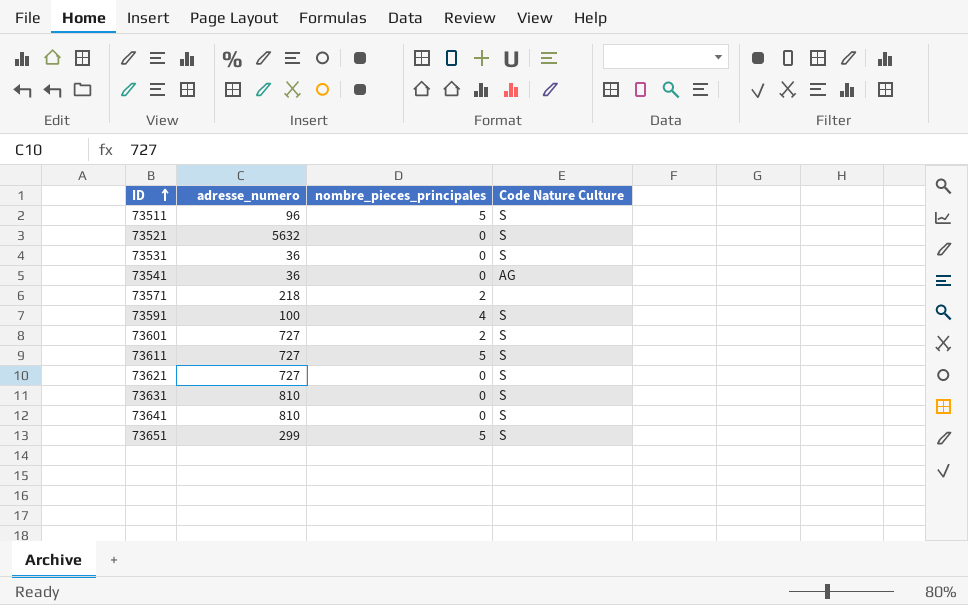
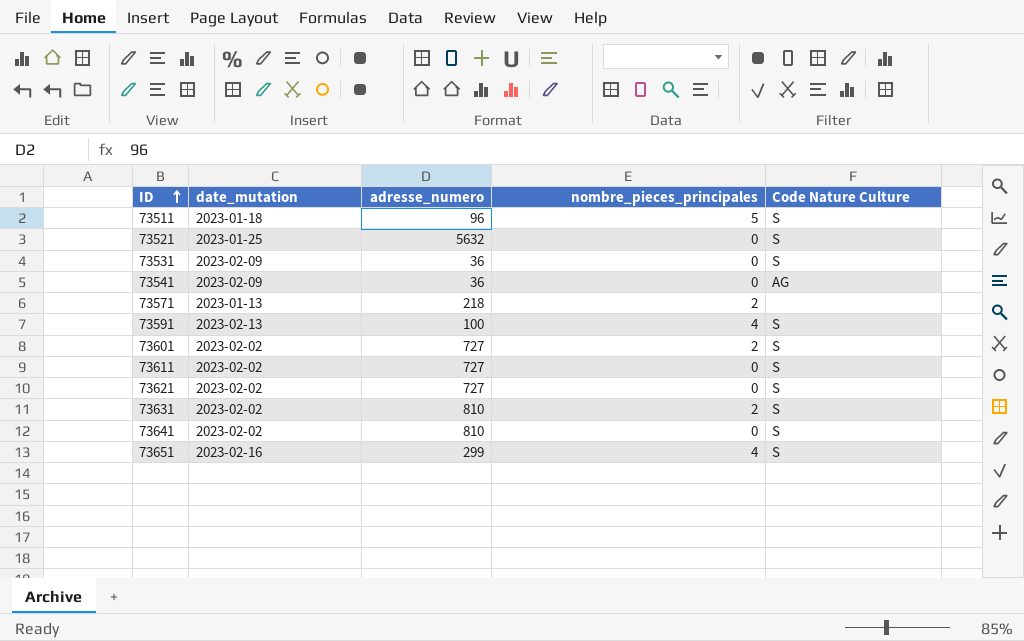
column date_mutation | position: none -> 2
73611 | nombre_pieces_principales: 5 -> 0
73631 | nombre_pieces_principales: 0 -> 2
73651 | nombre_pieces_principales: 5 -> 4

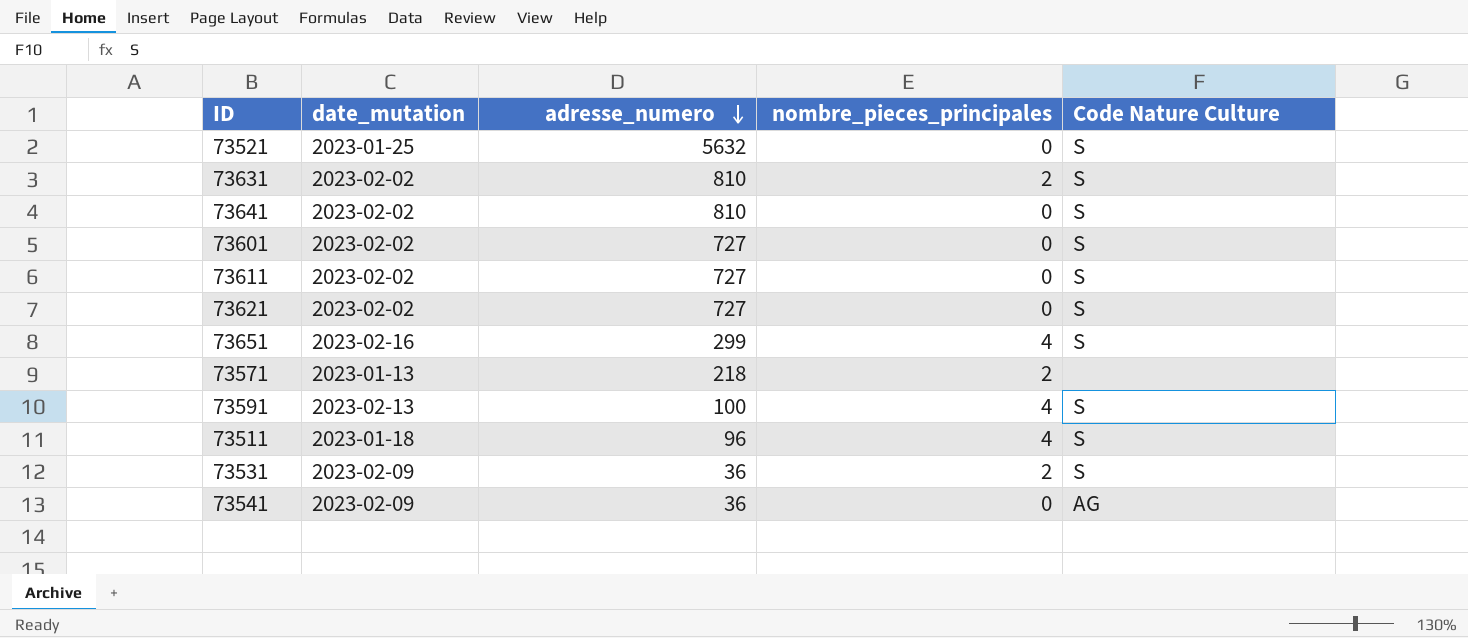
row order: ID ascending -> adresse_numero descending
73601 | nombre_pieces_principales: 2 -> 0
73511 | nombre_pieces_principales: 5 -> 4
73531 | nombre_pieces_principales: 0 -> 2

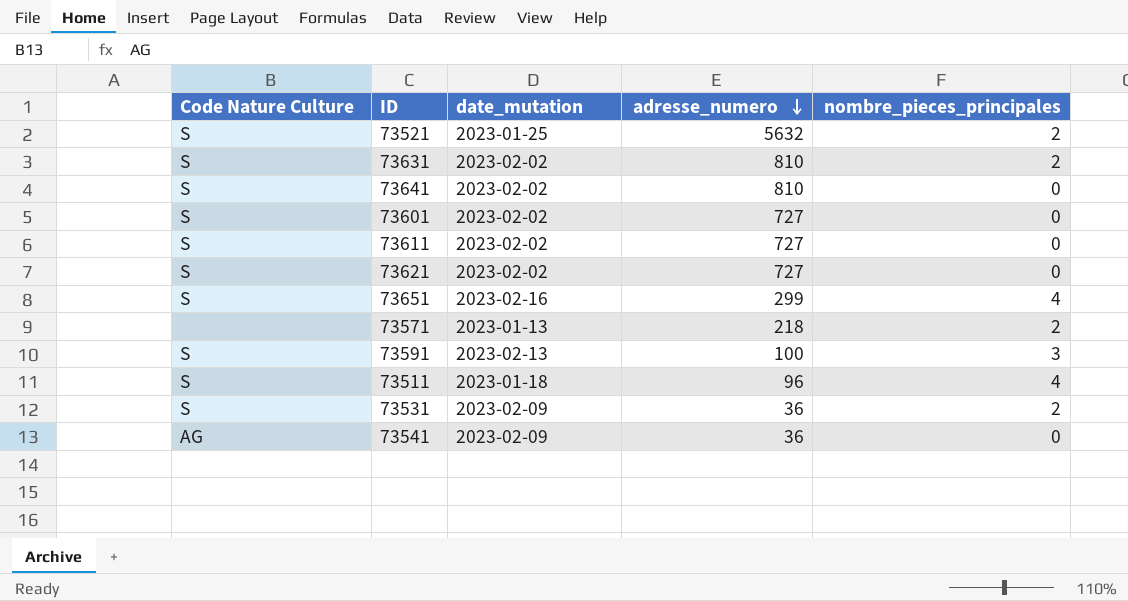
column Code Nature Culture | position: 5 -> 1
73521 | nombre_pieces_principales: 0 -> 2
73591 | nombre_pieces_principales: 4 -> 3

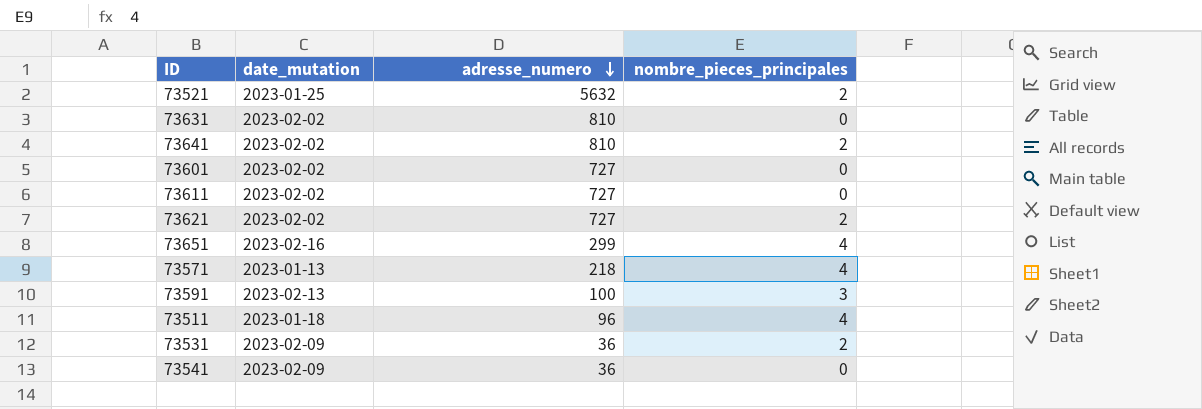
column Code Nature Culture | position: 1 -> none
73631 | nombre_pieces_principales: 2 -> 0
73641 | nombre_pieces_principales: 0 -> 2
73621 | nombre_pieces_principales: 0 -> 2
73571 | nombre_pieces_principales: 2 -> 4

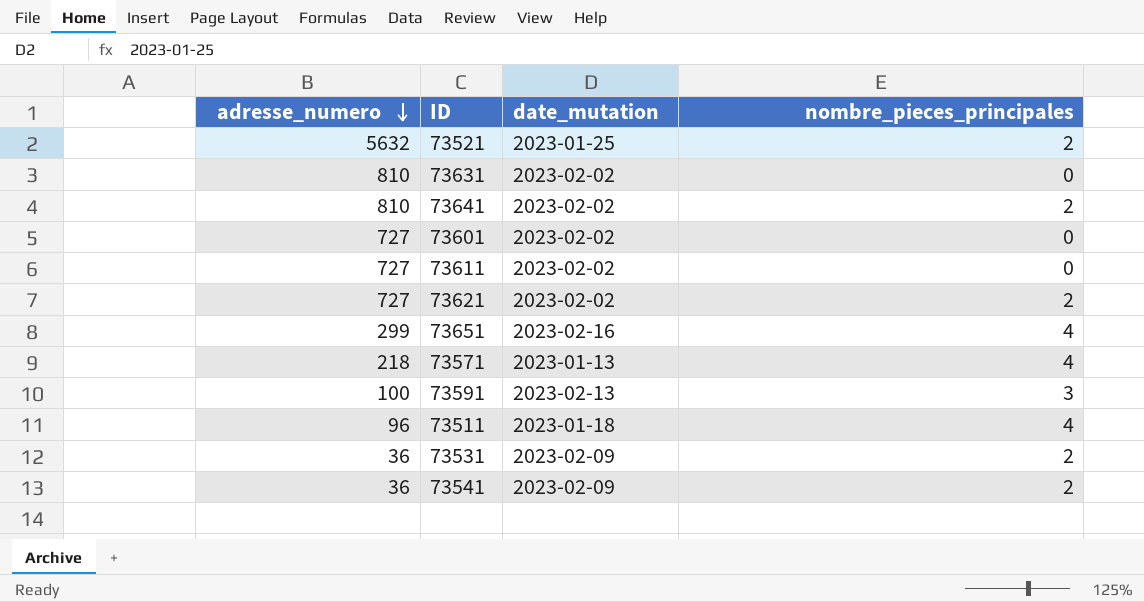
column adresse_numero | position: 3 -> 1
73541 | nombre_pieces_principales: 0 -> 2

